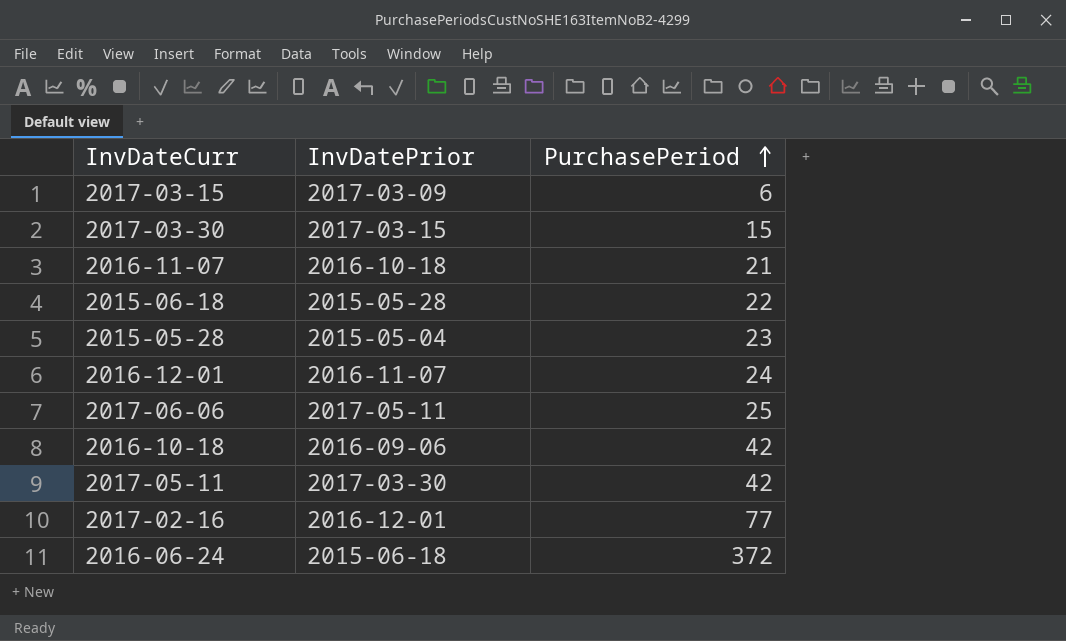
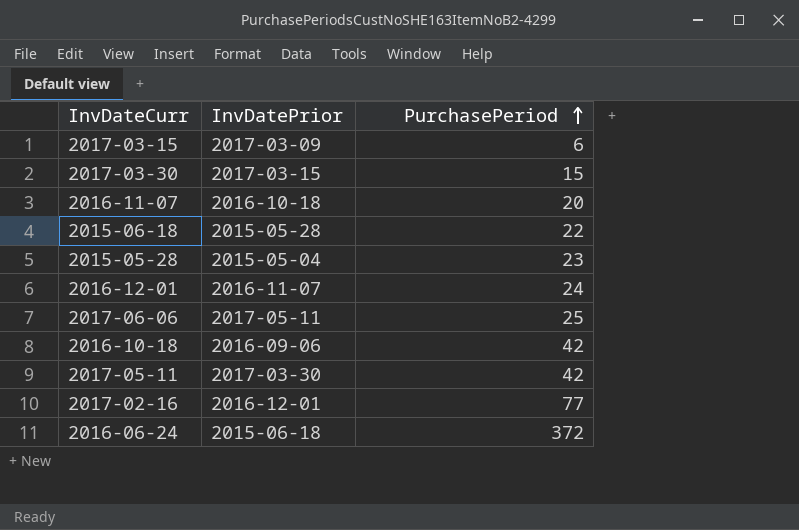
2016-11-07 | PurchasePeriod: 21 -> 20

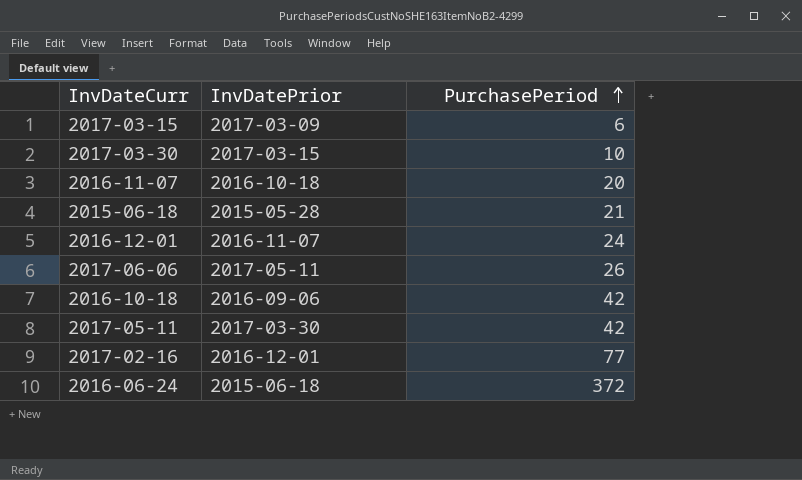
row 2015-05-28: 2015-05-04 | 23 -> none
2017-03-30 | PurchasePeriod: 15 -> 10
2015-06-18 | PurchasePeriod: 22 -> 21
2017-06-06 | PurchasePeriod: 25 -> 26

